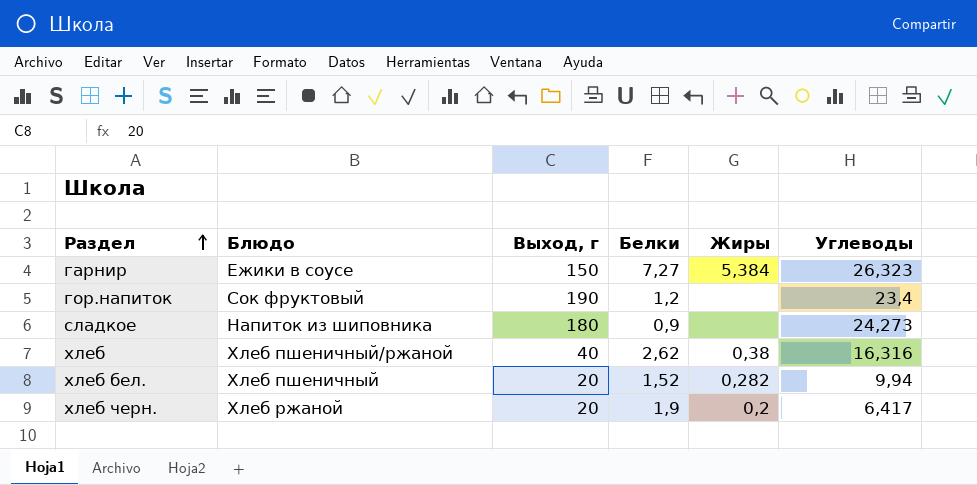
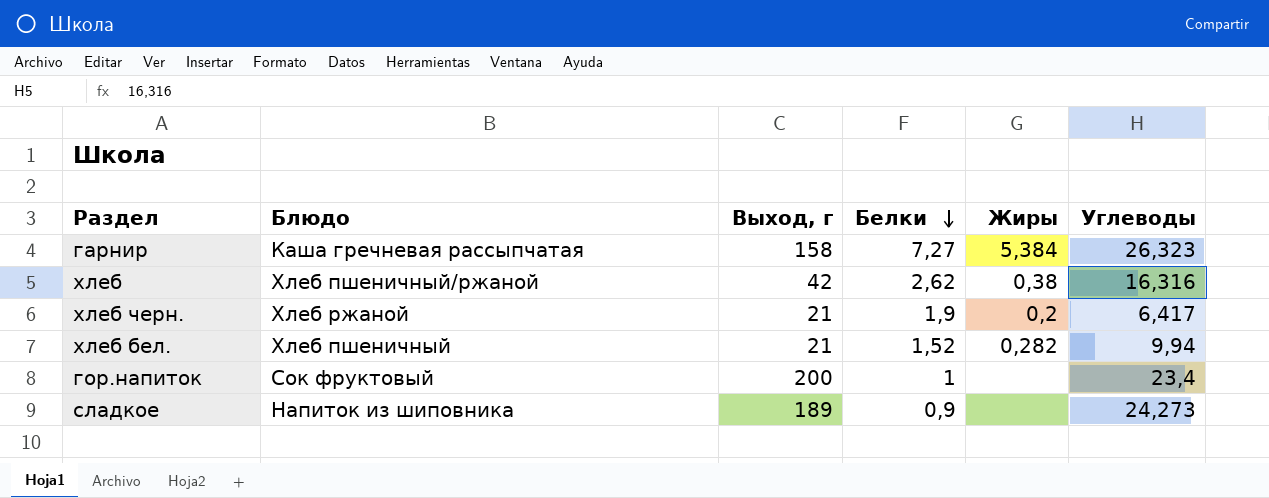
row order: Раздел ascending -> Белки descending
гарнир | Блюдо: Ежики в соусе -> Каша гречневая рассыпчатая
гарнир | Выход, г: 150 -> 158
хлеб | Выход, г: 40 -> 42
хлеб черн. | Выход, г: 20 -> 21
хлеб бел. | Выход, г: 20 -> 21
гор.напиток | Выход, г: 190 -> 200
гор.напиток | Белки: 1,2 -> 1
сладкое | Выход, г: 180 -> 189

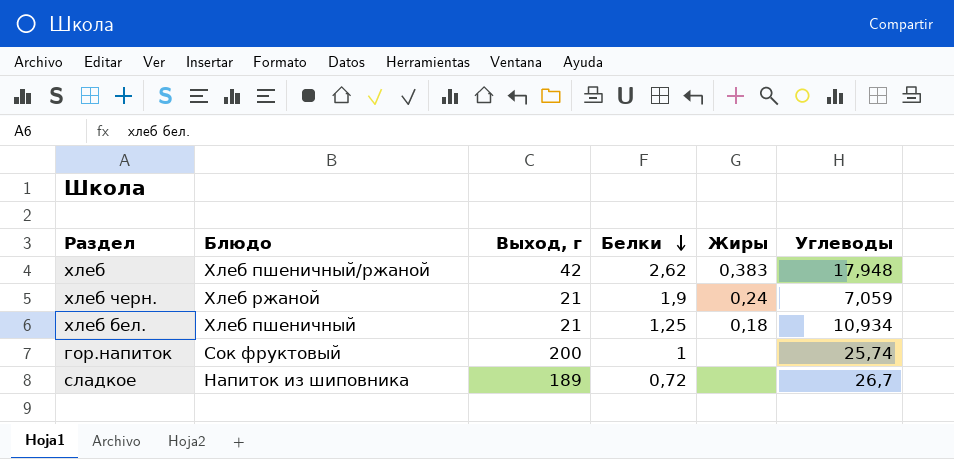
row гарнир: Каша гречневая рассыпчатая | 158 | 7,27 | 5,384 | 26,323 -> none
хлеб | Жиры: 0,38 -> 0,383
хлеб | Углеводы: 16,316 -> 17,948
хлеб черн. | Жиры: 0,2 -> 0,24
хлеб черн. | Углеводы: 6,417 -> 7,059
хлеб бел. | Белки: 1,52 -> 1,25
хлеб бел. | Жиры: 0,282 -> 0,18
хлеб бел. | Углеводы: 9,94 -> 10,934
гор.напиток | Углеводы: 23,4 -> 25,74
сладкое | Белки: 0,9 -> 0,72
сладкое | Углеводы: 24,273 -> 26,7

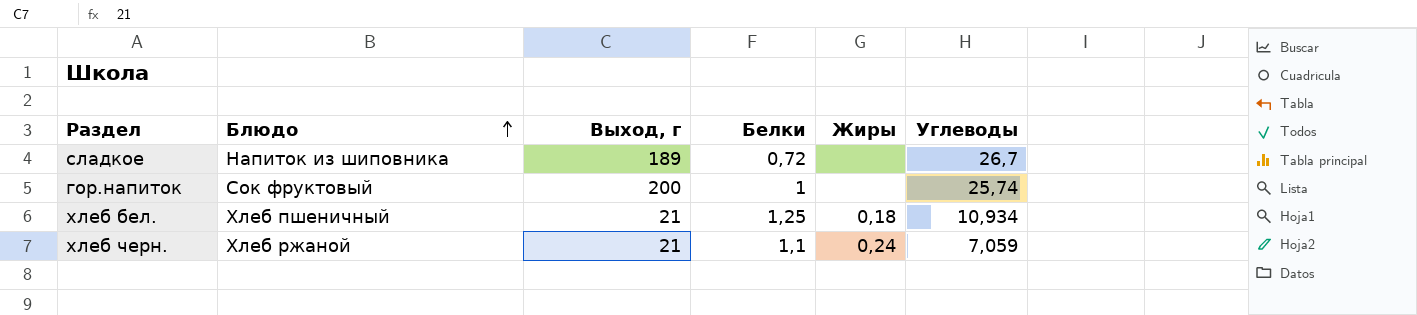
row order: Белки descending -> Блюдо ascending
row хлеб: Хлеб пшеничный/ржаной | 42 | 2,62 | 0,383 | 17,948 -> none
хлеб черн. | Белки: 1,9 -> 1,1

